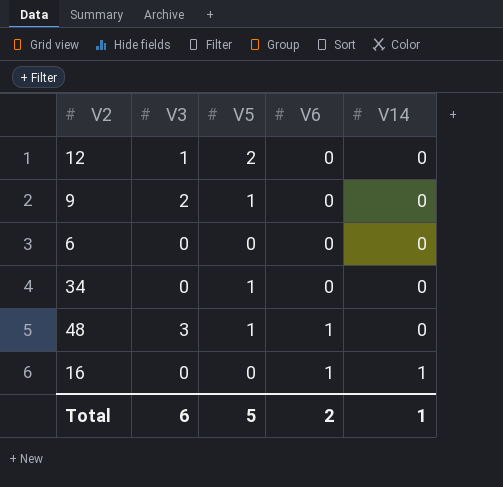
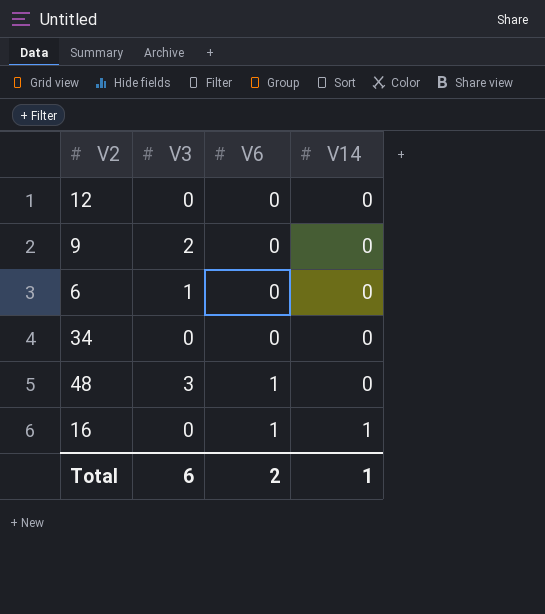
column V5 | position: 3 -> none
12 | V3: 1 -> 0
6 | V3: 0 -> 1

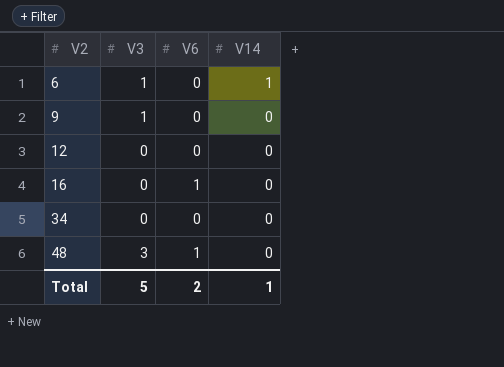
row order: V6 ascending -> V2 ascending
6 | V14: 0 -> 1
9 | V3: 2 -> 1
16 | V14: 1 -> 0
Total | V3: 6 -> 5

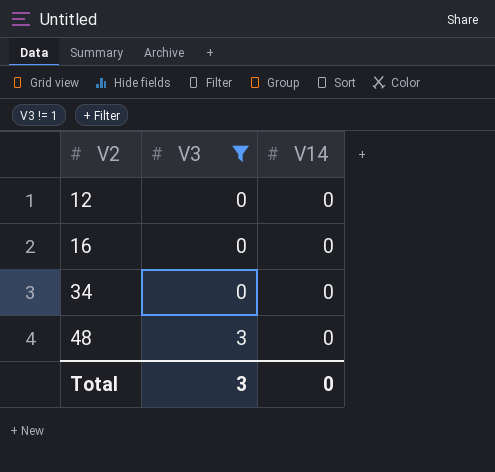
filter: none -> V3 != 1
column V6 | position: 3 -> none
Total | V3: 5 -> 3
Total | V14: 1 -> 0

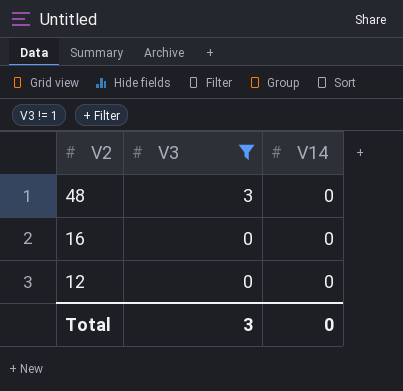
row order: V2 ascending -> V2 descending
row 34: 0 | 0 -> none

